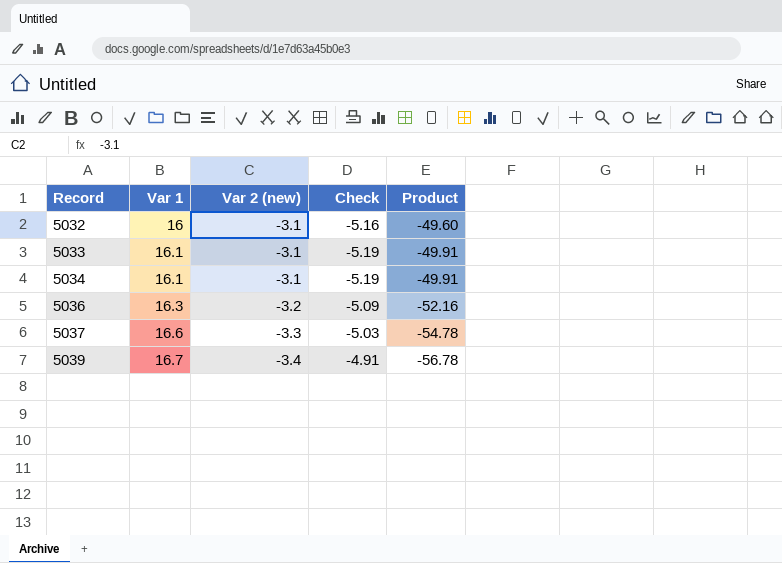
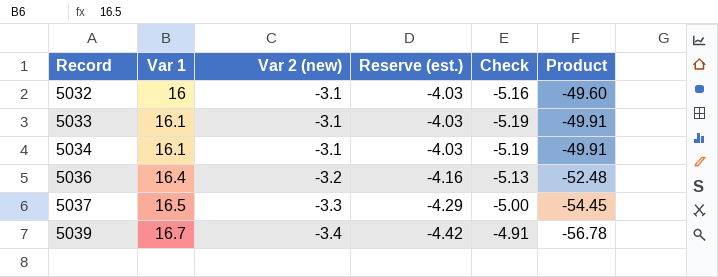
column Reserve (est.) | formula: none -> [Var 2 (new)] * 1.3
5036 | Var 1: 16.3 -> 16.4
5036 | Check: -5.09 -> -5.13
5036 | Product: -52.16 -> -52.48
5037 | Var 1: 16.6 -> 16.5
5037 | Check: -5.03 -> -5.00
5037 | Product: -54.78 -> -54.45

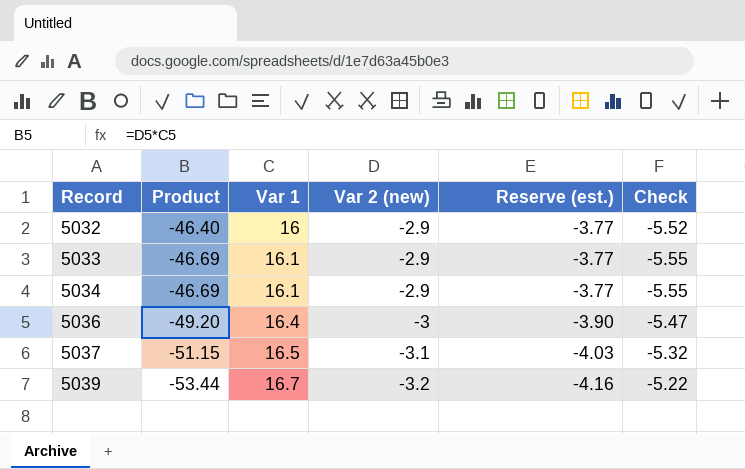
column Product | position: 6 -> 2
5032 | Product: -49.60 -> -46.40
5032 | Var 2 (new): -3.1 -> -2.9
5032 | Reserve (est.): -4.03 -> -3.77
5032 | Check: -5.16 -> -5.52
5033 | Product: -49.91 -> -46.69
5033 | Var 2 (new): -3.1 -> -2.9
5033 | Reserve (est.): -4.03 -> -3.77
5033 | Check: -5.19 -> -5.55
5034 | Product: -49.91 -> -46.69
5034 | Var 2 (new): -3.1 -> -2.9
5034 | Reserve (est.): -4.03 -> -3.77
5034 | Check: -5.19 -> -5.55
5036 | Product: -52.48 -> -49.20
5036 | Var 2 (new): -3.2 -> -3
5036 | Reserve (est.): -4.16 -> -3.90
5036 | Check: -5.13 -> -5.47
5037 | Product: -54.45 -> -51.15
5037 | Var 2 (new): -3.3 -> -3.1
5037 | Reserve (est.): -4.29 -> -4.03
5037 | Check: -5.00 -> -5.32
5039 | Product: -56.78 -> -53.44
5039 | Var 2 (new): -3.4 -> -3.2
5039 | Reserve (est.): -4.42 -> -4.16
5039 | Check: -4.91 -> -5.22

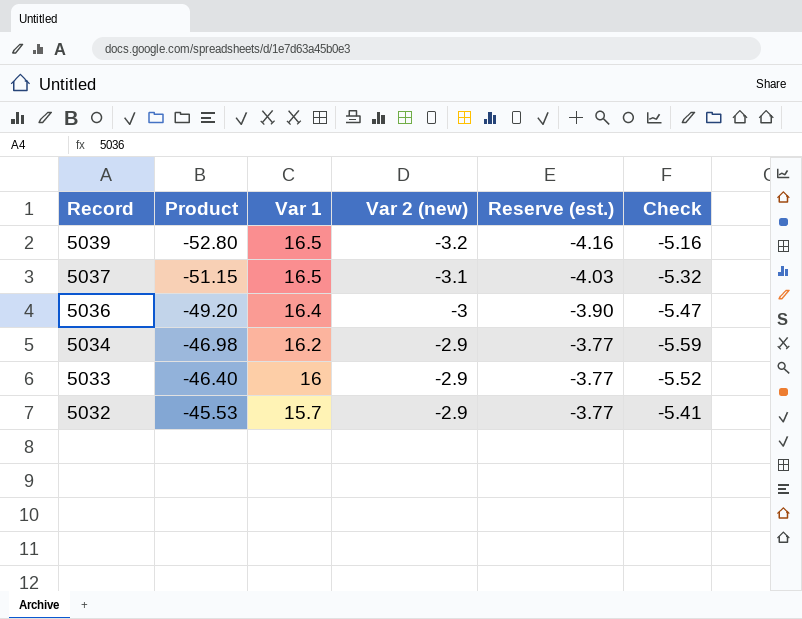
row order: Record ascending -> Record descending
5039 | Product: -53.44 -> -52.80
5039 | Var 1: 16.7 -> 16.5
5039 | Check: -5.22 -> -5.16
5034 | Product: -46.69 -> -46.98
5034 | Var 1: 16.1 -> 16.2
5034 | Check: -5.55 -> -5.59
5033 | Product: -46.69 -> -46.40
5033 | Var 1: 16.1 -> 16
5033 | Check: -5.55 -> -5.52
5032 | Product: -46.40 -> -45.53
5032 | Var 1: 16 -> 15.7
5032 | Check: -5.52 -> -5.41

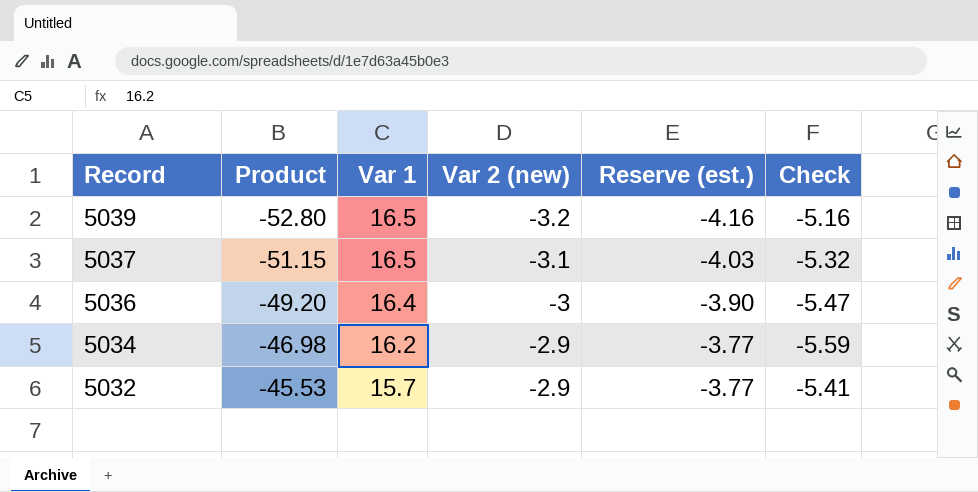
row 5033: -46.40 | 16 | -2.9 | -3.77 | -5.52 -> none

